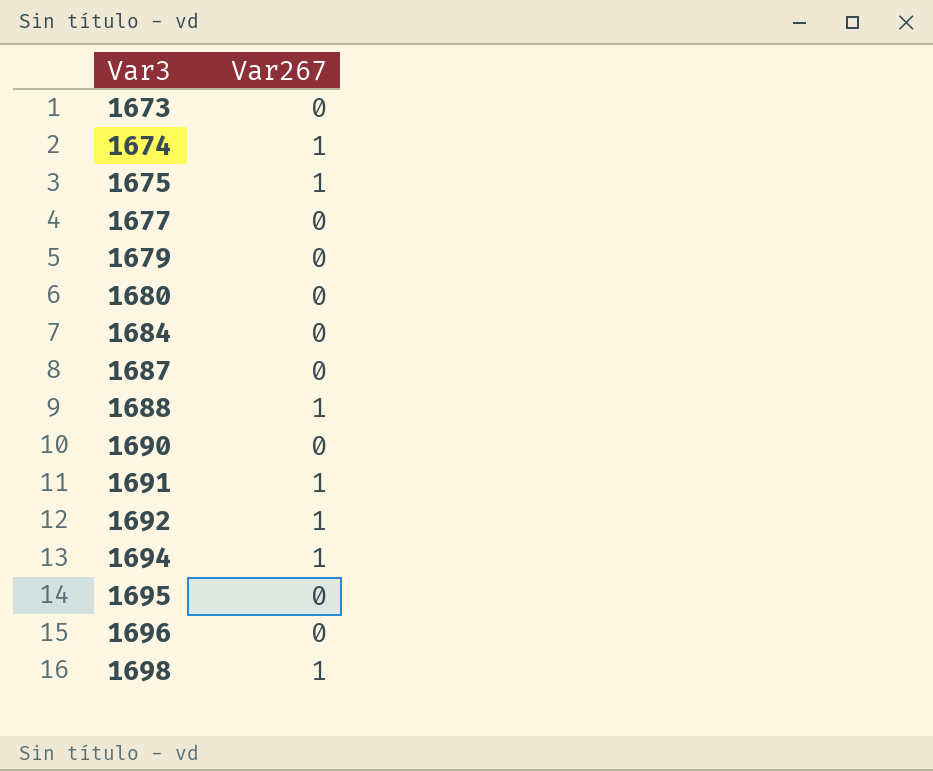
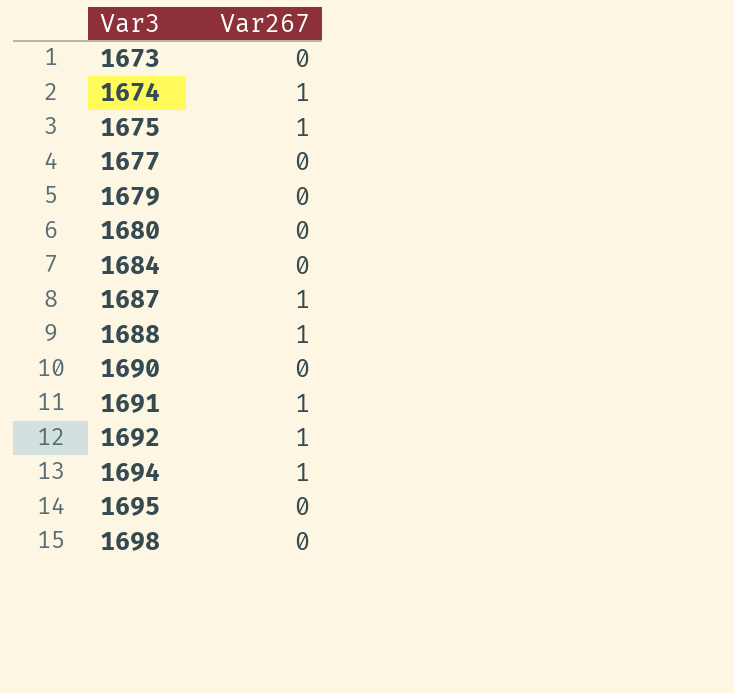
row 1696: 0 -> none
1687 | Var267: 0 -> 1
1698 | Var267: 1 -> 0

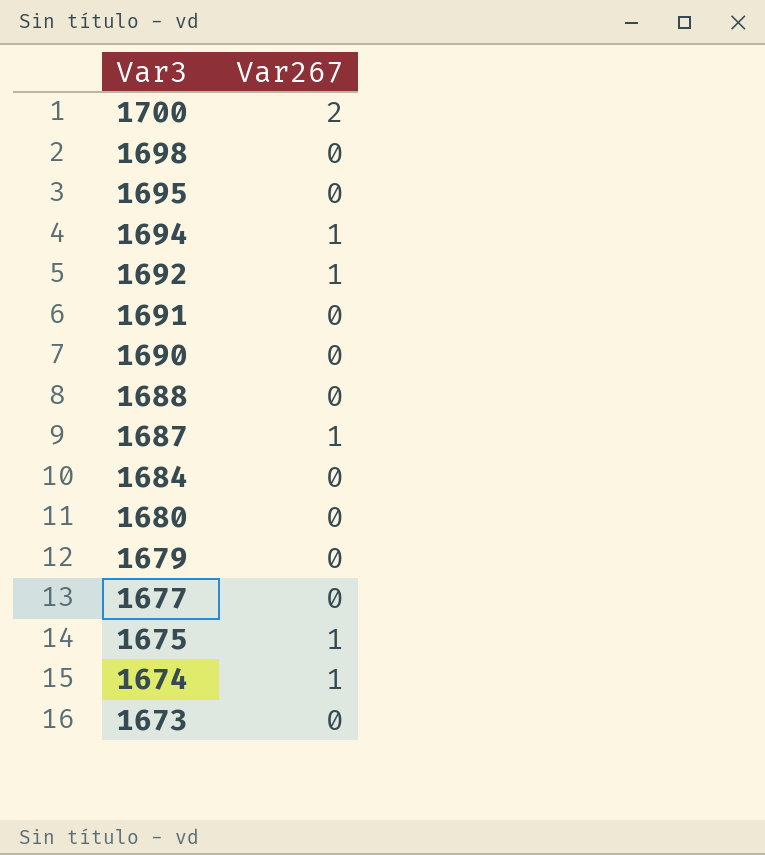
row order: Var3 ascending -> Var3 descending
row 1700: none -> 2
1691 | Var267: 1 -> 0
1688 | Var267: 1 -> 0

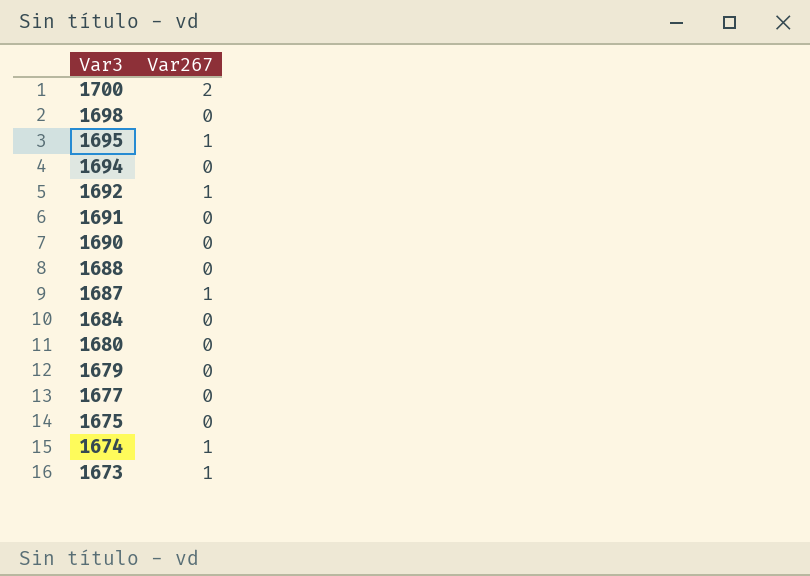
1695 | Var267: 0 -> 1
1694 | Var267: 1 -> 0
1675 | Var267: 1 -> 0
1673 | Var267: 0 -> 1

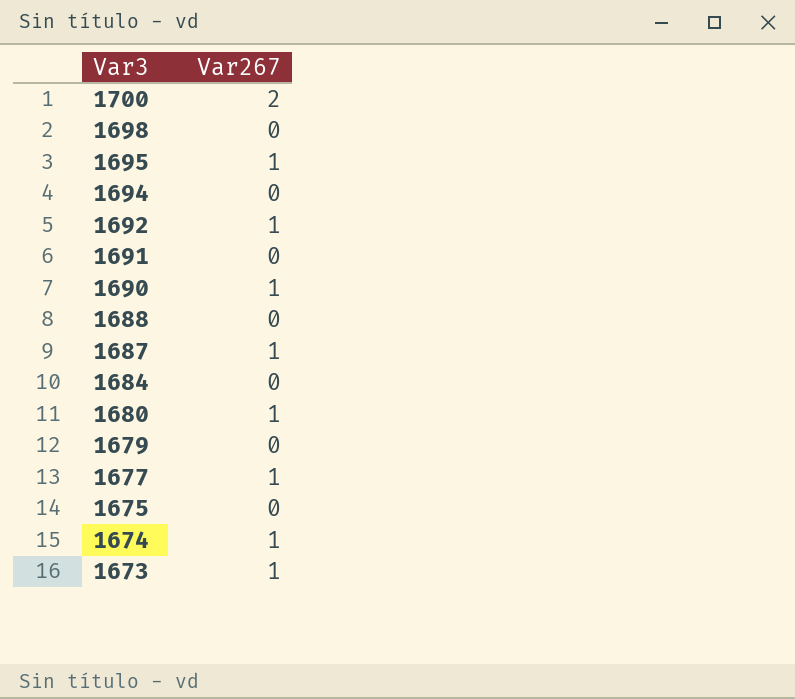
1690 | Var267: 0 -> 1
1680 | Var267: 0 -> 1
1677 | Var267: 0 -> 1

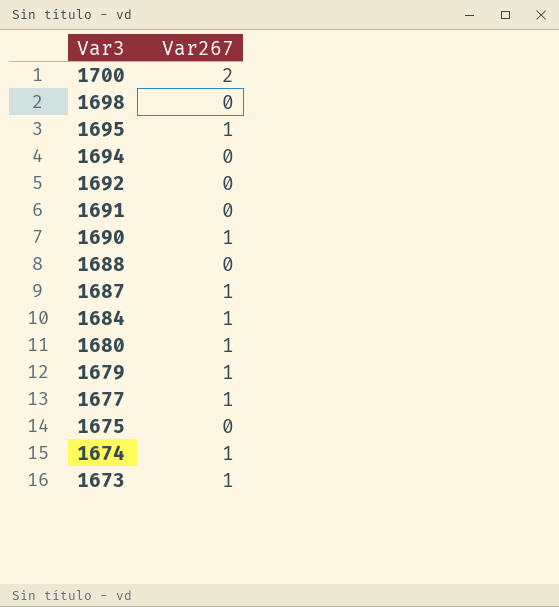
1692 | Var267: 1 -> 0
1684 | Var267: 0 -> 1
1679 | Var267: 0 -> 1

